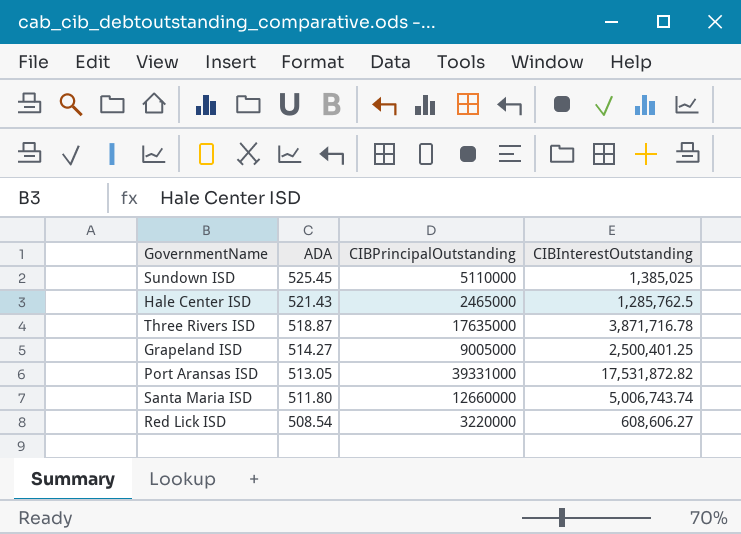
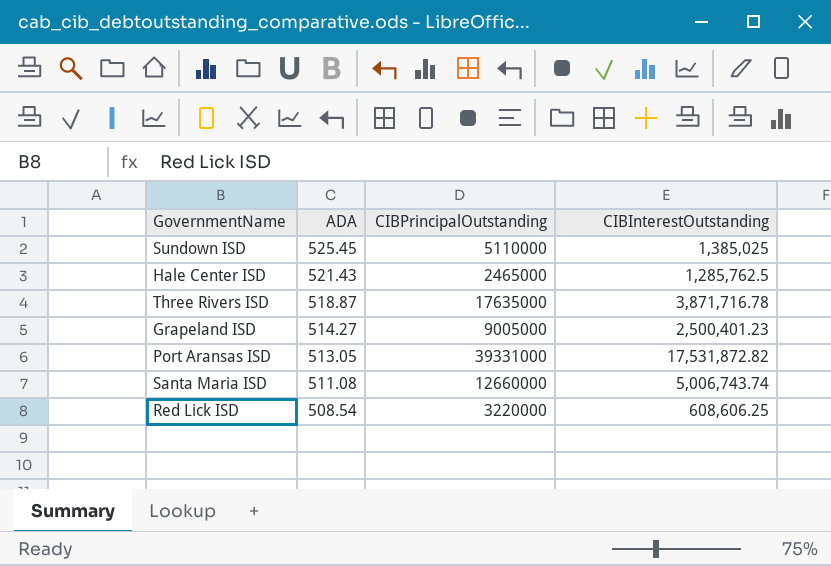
Grapeland ISD | CIBInterestOutstanding: 2,500,401.25 -> 2,500,401.23
Santa Maria ISD | ADA: 511.80 -> 511.08
Red Lick ISD | CIBInterestOutstanding: 608,606.27 -> 608,606.25

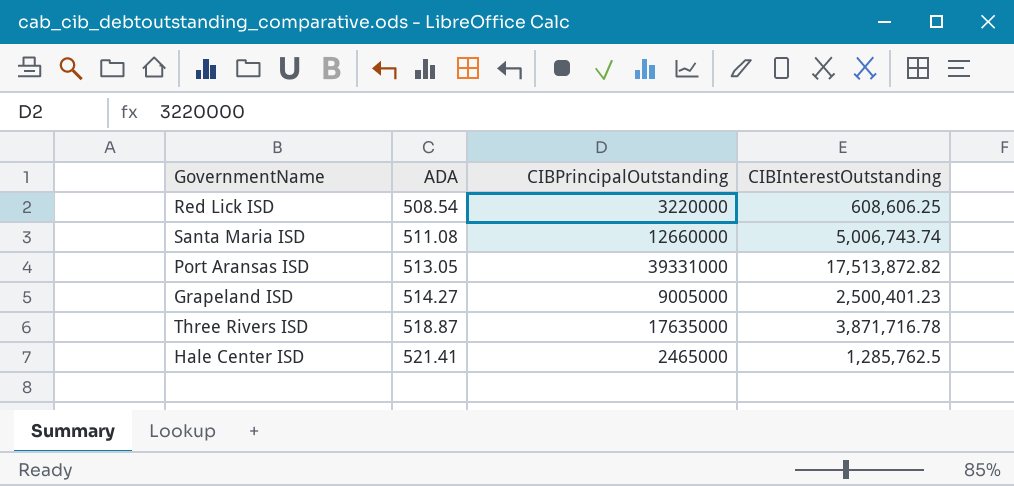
row order: ADA descending -> ADA ascending
row Sundown ISD: 525.45 | 5110000 | 1,385,025 -> none
Port Aransas ISD | CIBInterestOutstanding: 17,531,872.82 -> 17,513,872.82
Hale Center ISD | ADA: 521.43 -> 521.41

